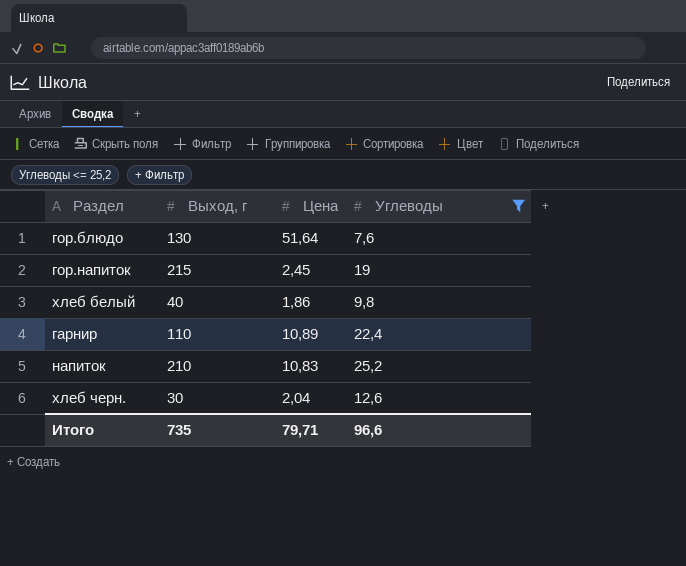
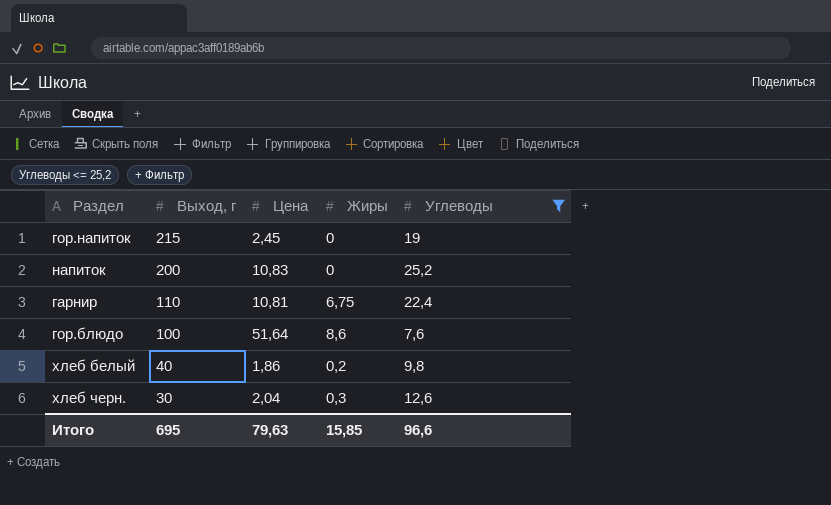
row order: none -> Выход, г descending
column Жиры | position: none -> 4
напиток | Выход, г: 210 -> 200
гарнир | Цена: 10,89 -> 10,81
гор.блюдо | Выход, г: 130 -> 100
Итого | Выход, г: 735 -> 695
Итого | Цена: 79,71 -> 79,63

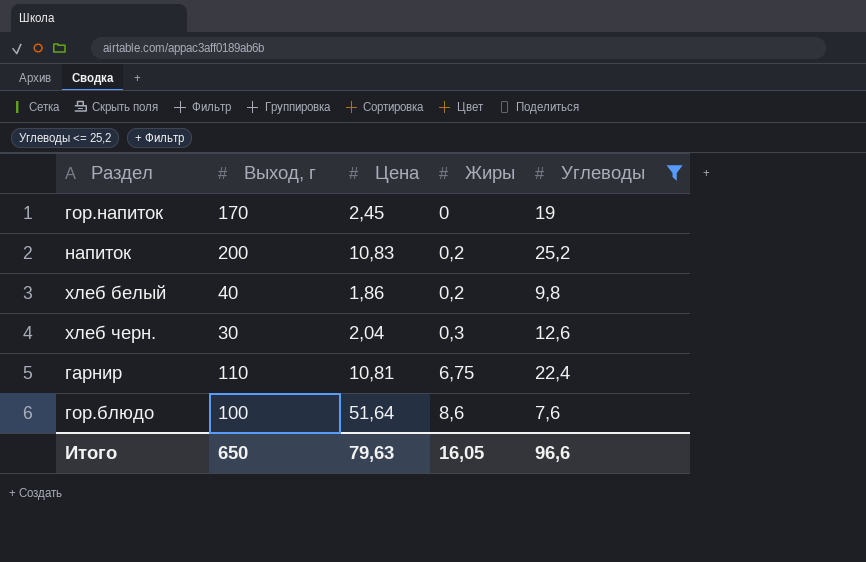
row order: Выход, г descending -> Жиры ascending
гор.напиток | Выход, г: 215 -> 170
напиток | Жиры: 0 -> 0,2
Итого | Выход, г: 695 -> 650
Итого | Жиры: 15,85 -> 16,05

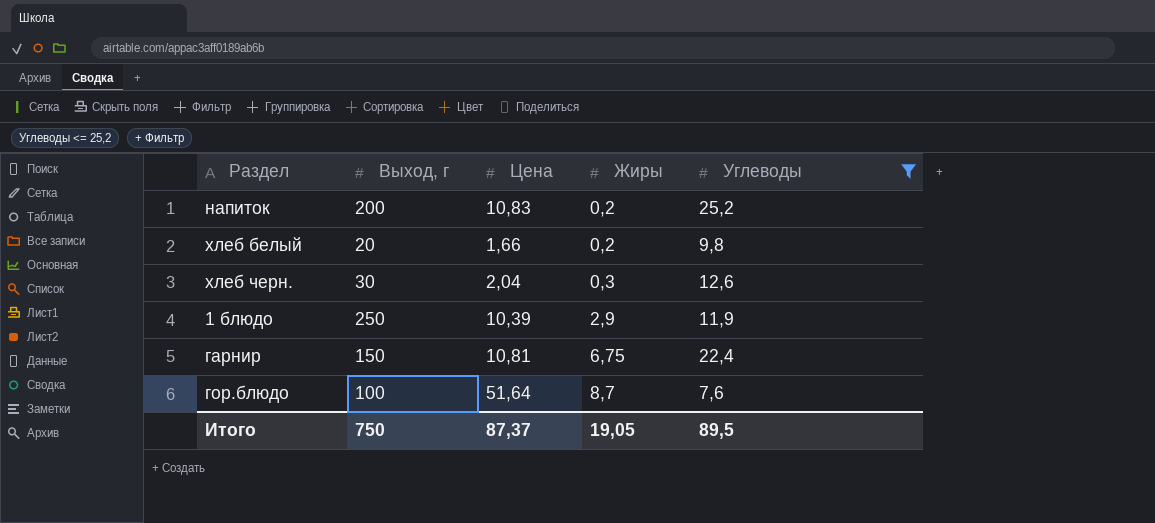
row гор.напиток: 170 | 2,45 | 0 | 19 -> none
хлеб белый | Выход, г: 40 -> 20
хлеб белый | Цена: 1,86 -> 1,66
row 1 блюдо: none -> 250 | 10,39 | 2,9 | 11,9
гарнир | Выход, г: 110 -> 150
гор.блюдо | Жиры: 8,6 -> 8,7
Итого | Выход, г: 650 -> 750
Итого | Цена: 79,63 -> 87,37
Итого | Жиры: 16,05 -> 19,05
Итого | Углеводы: 96,6 -> 89,5

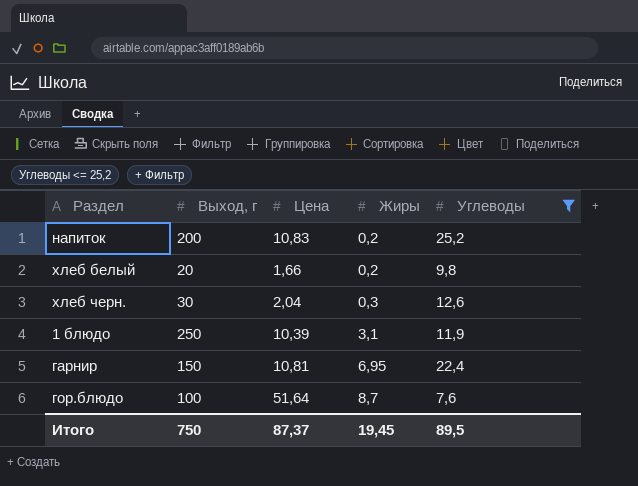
1 блюдо | Жиры: 2,9 -> 3,1
гарнир | Жиры: 6,75 -> 6,95
Итого | Жиры: 19,05 -> 19,45

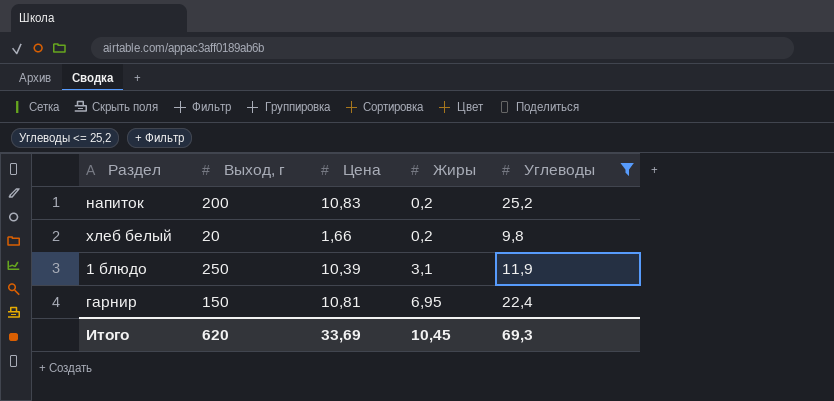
row хлеб черн.: 30 | 2,04 | 0,3 | 12,6 -> none
row гор.блюдо: 100 | 51,64 | 8,7 | 7,6 -> none
Итого | Выход, г: 750 -> 620
Итого | Цена: 87,37 -> 33,69
Итого | Жиры: 19,45 -> 10,45
Итого | Углеводы: 89,5 -> 69,3

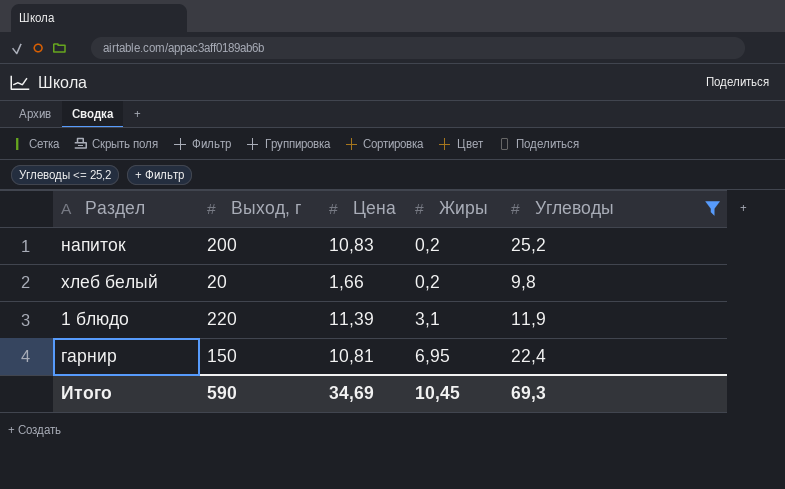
1 блюдо | Выход, г: 250 -> 220
1 блюдо | Цена: 10,39 -> 11,39
Итого | Выход, г: 620 -> 590
Итого | Цена: 33,69 -> 34,69

